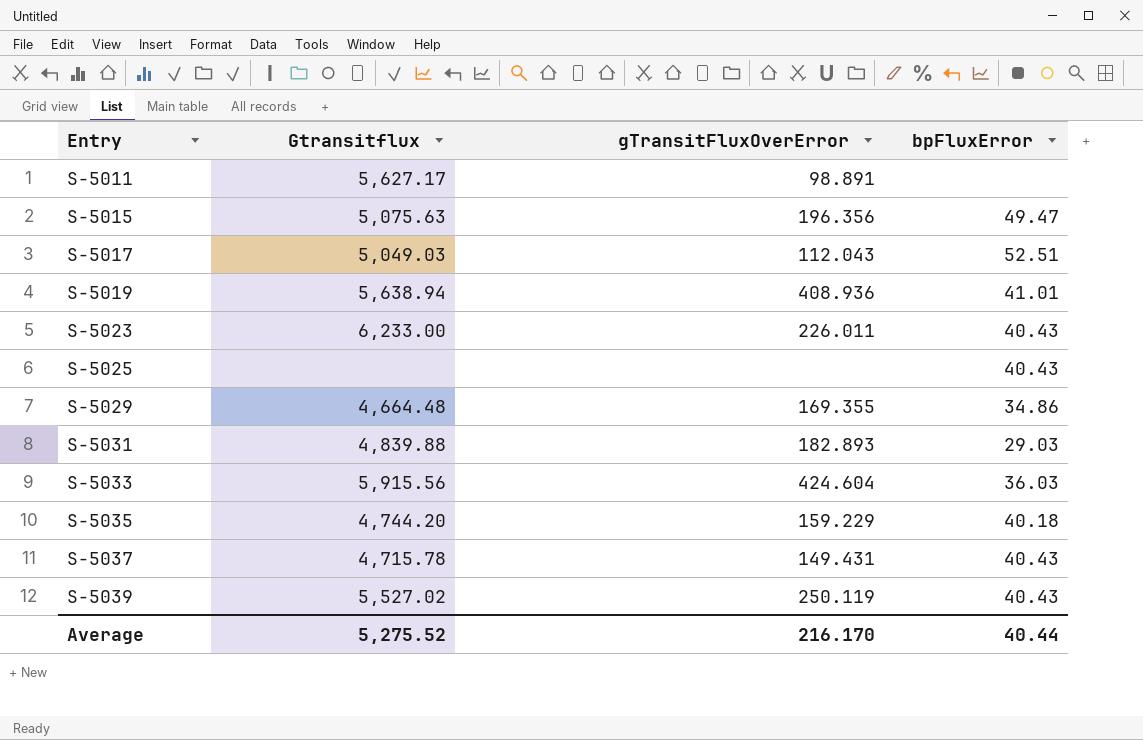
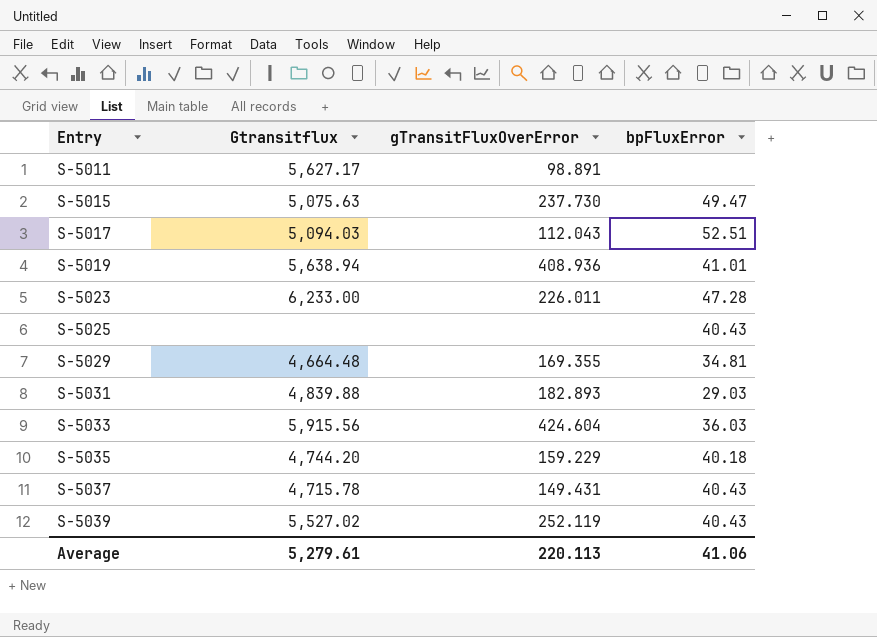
S-5015 | gTransitFluxOverError: 196.356 -> 237.730
S-5017 | Gtransitflux: 5,049.03 -> 5,094.03
S-5023 | bpFluxError: 40.43 -> 47.28
S-5029 | bpFluxError: 34.86 -> 34.81
S-5039 | gTransitFluxOverError: 250.119 -> 252.119
Average | Gtransitflux: 5,275.52 -> 5,279.61
Average | gTransitFluxOverError: 216.170 -> 220.113
Average | bpFluxError: 40.44 -> 41.06

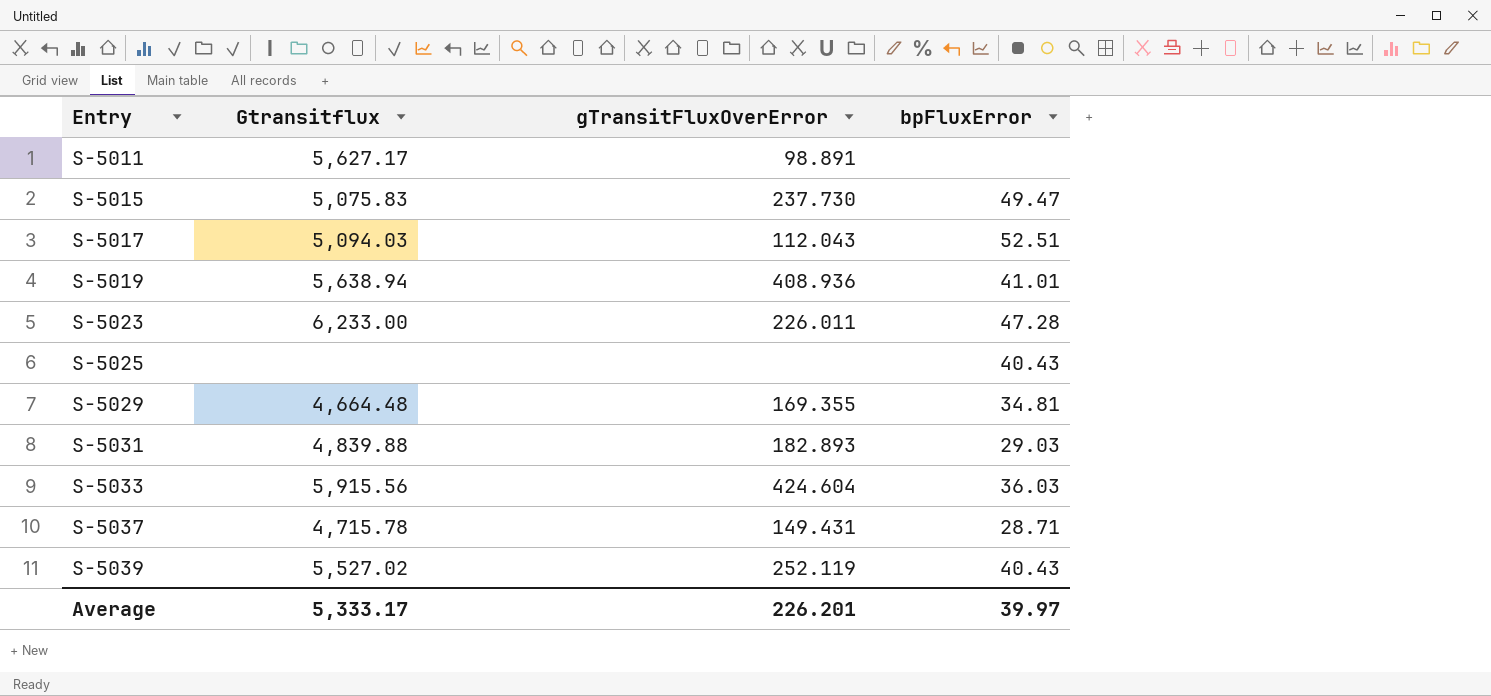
row S-5035: 4,744.20 | 159.229 | 40.18 -> none
S-5015 | Gtransitflux: 5,075.63 -> 5,075.83
S-5037 | bpFluxError: 40.43 -> 28.71
Average | Gtransitflux: 5,279.61 -> 5,333.17
Average | gTransitFluxOverError: 220.113 -> 226.201
Average | bpFluxError: 41.06 -> 39.97

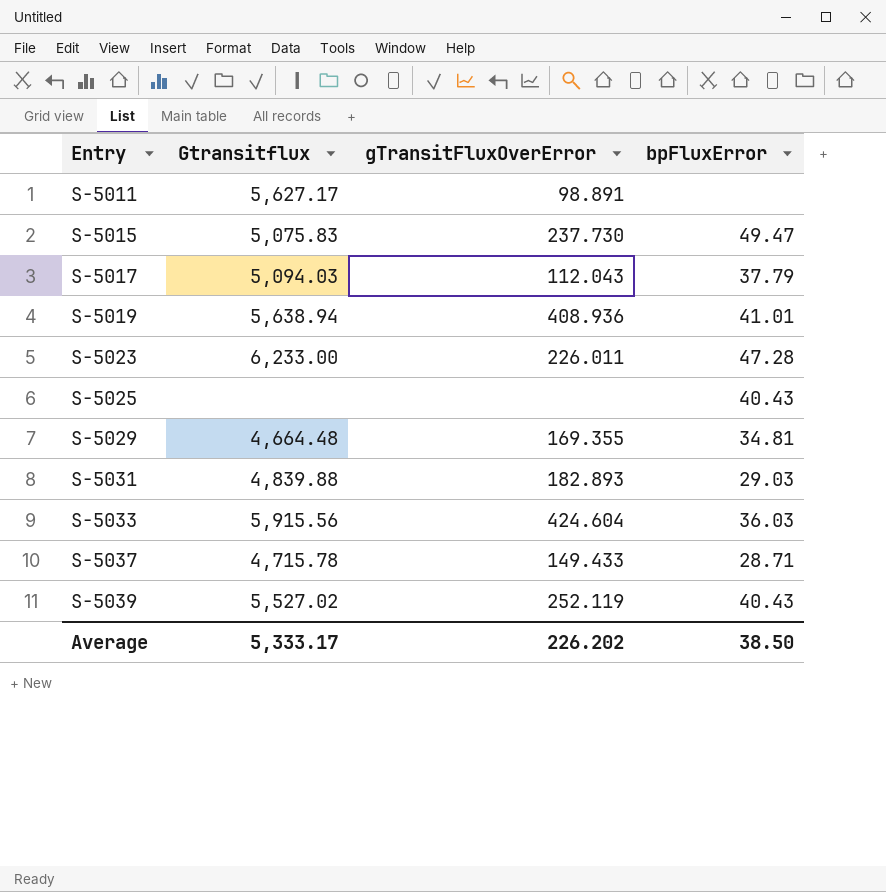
S-5017 | bpFluxError: 52.51 -> 37.79
S-5037 | gTransitFluxOverError: 149.431 -> 149.433
Average | gTransitFluxOverError: 226.201 -> 226.202
Average | bpFluxError: 39.97 -> 38.50

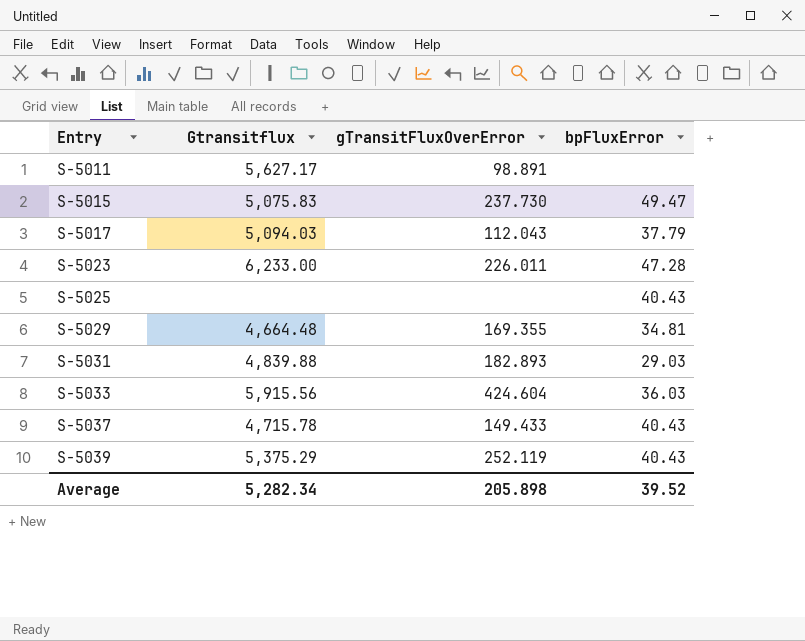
row S-5019: 5,638.94 | 408.936 | 41.01 -> none
S-5037 | bpFluxError: 28.71 -> 40.43
S-5039 | Gtransitflux: 5,527.02 -> 5,375.29
Average | Gtransitflux: 5,333.17 -> 5,282.34
Average | gTransitFluxOverError: 226.202 -> 205.898
Average | bpFluxError: 38.50 -> 39.52

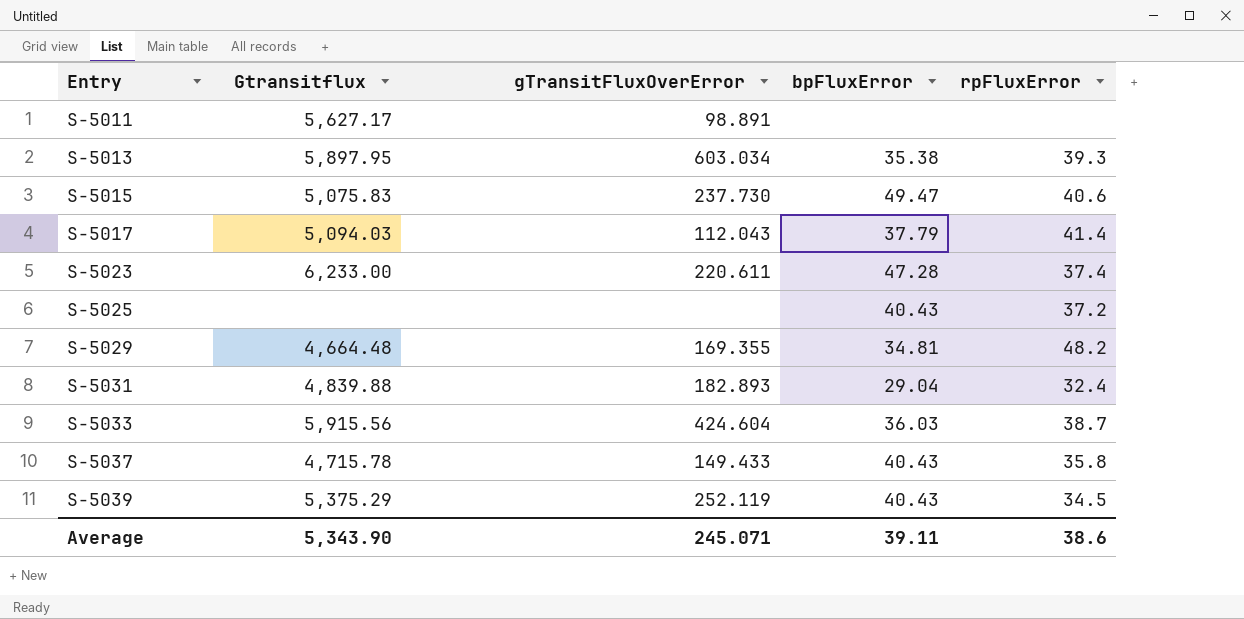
column rpFluxError | position: none -> 5
row S-5013: none -> 5,897.95 | 603.034 | 35.38 | 39.3
S-5023 | gTransitFluxOverError: 226.011 -> 220.611
S-5031 | bpFluxError: 29.03 -> 29.04
Average | Gtransitflux: 5,282.34 -> 5,343.90
Average | gTransitFluxOverError: 205.898 -> 245.071
Average | bpFluxError: 39.52 -> 39.11

